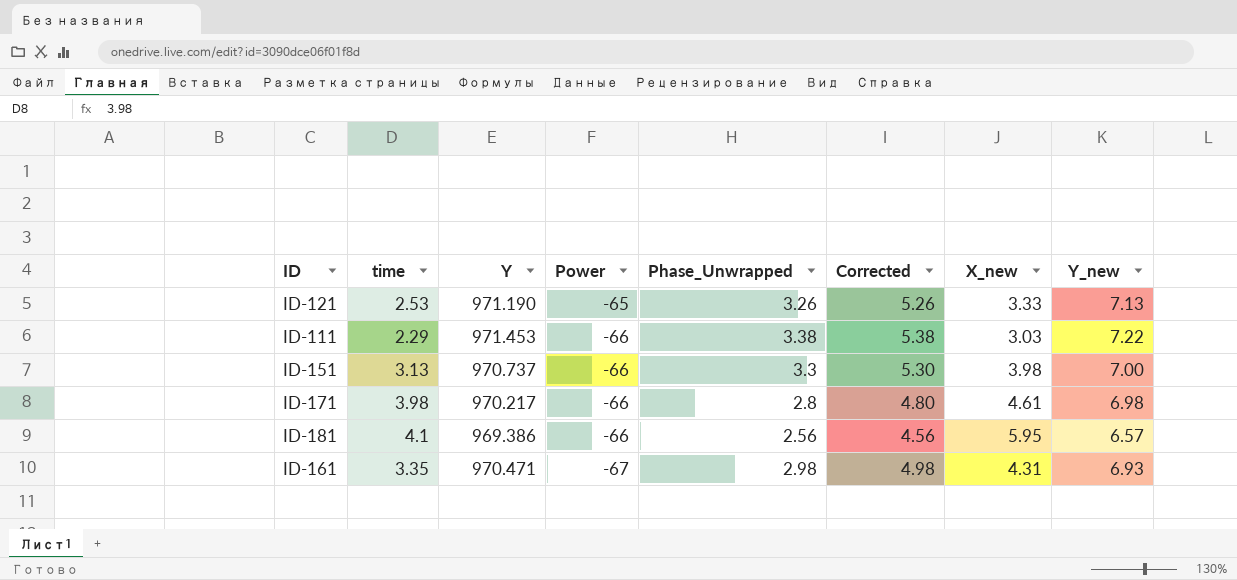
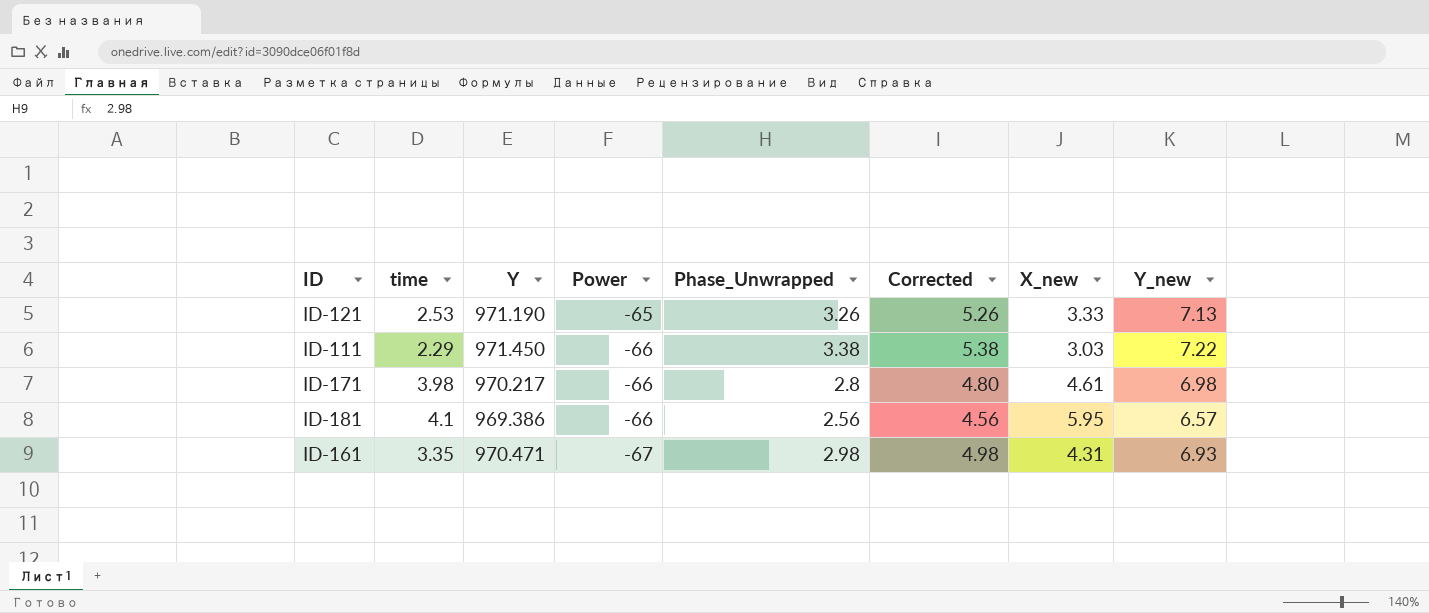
row ID-151: 3.13 | 970.737 | -66 | 3.3 | 5.30 | 3.98 | 7.00 -> none
ID-111 | Y: 971.453 -> 971.450

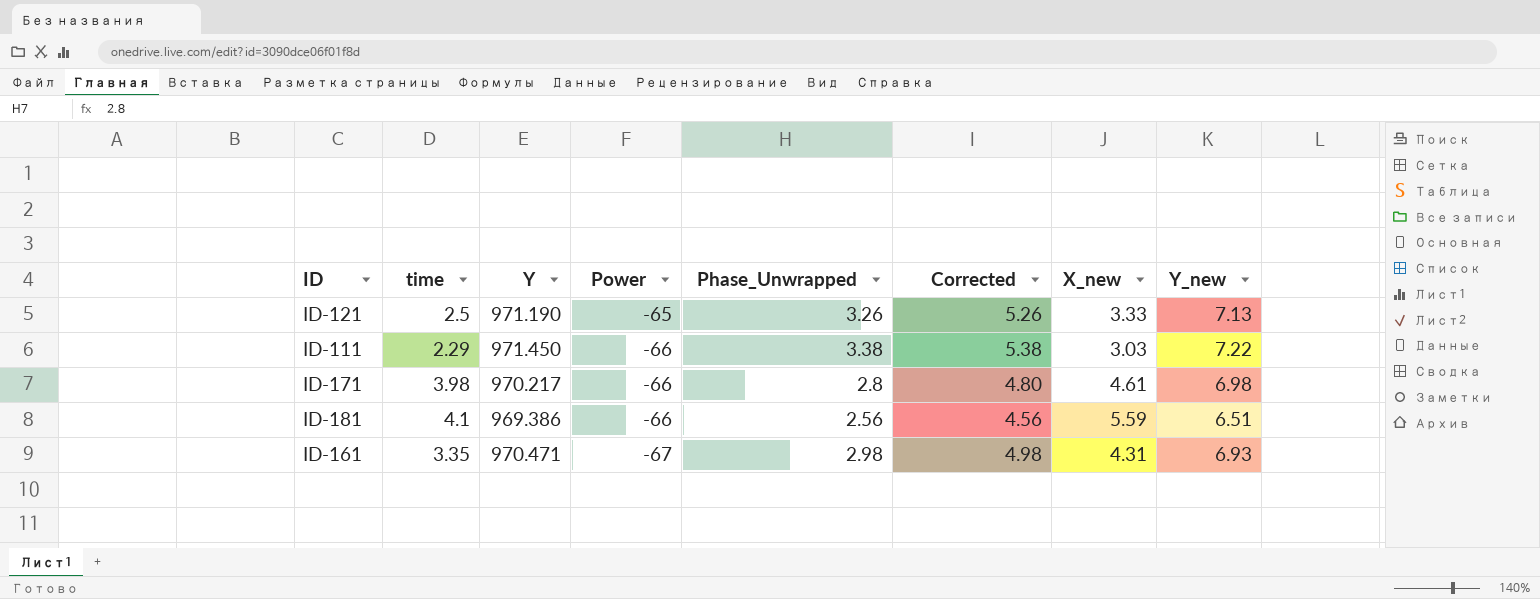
ID-121 | time: 2.53 -> 2.5
ID-181 | X_new: 5.95 -> 5.59
ID-181 | Y_new: 6.57 -> 6.51

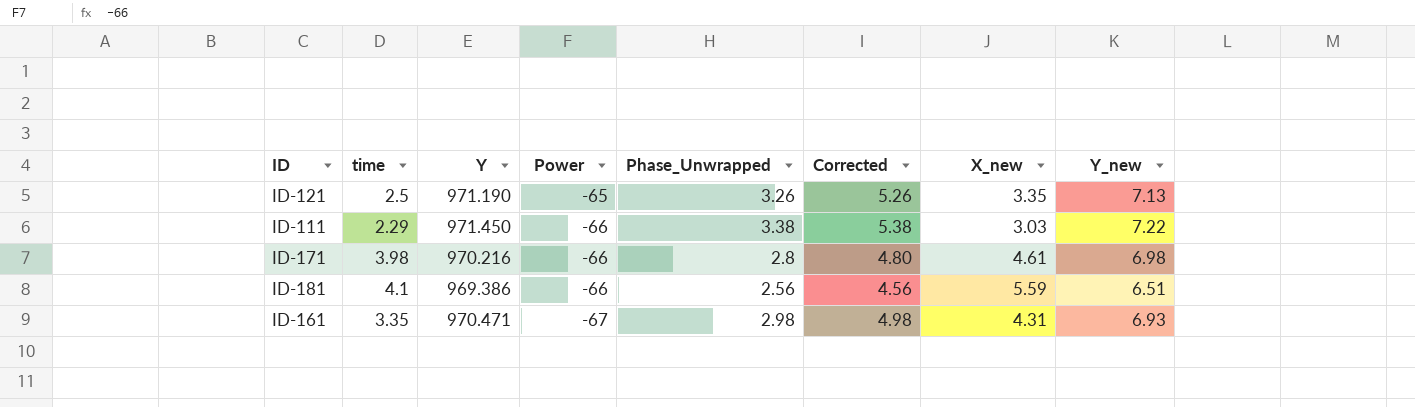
ID-121 | X_new: 3.33 -> 3.35
ID-171 | Y: 970.217 -> 970.216

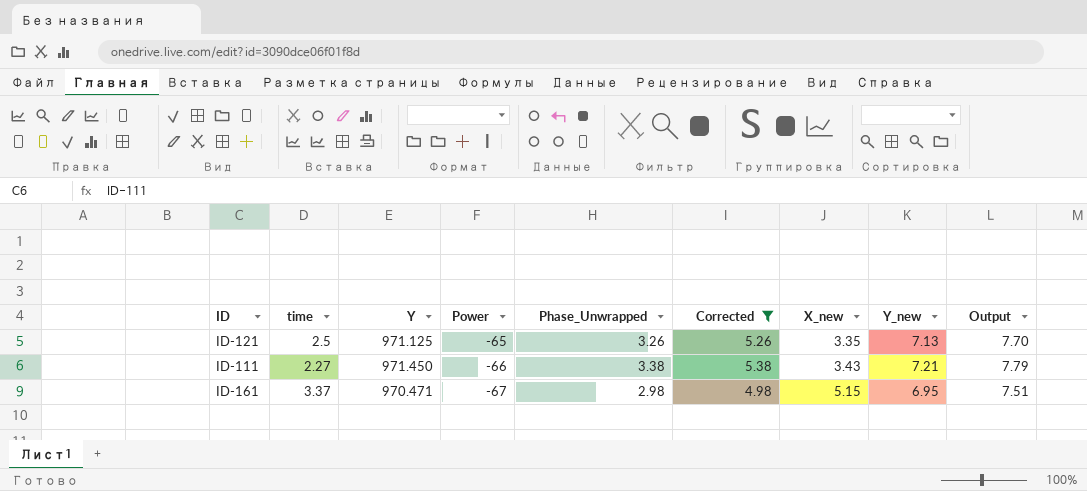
filter: none -> Corrected >= 4.98
column Output | formula: none -> [Y_new] * 1.08
ID-121 | Y: 971.190 -> 971.125
ID-111 | time: 2.29 -> 2.27
ID-111 | X_new: 3.03 -> 3.43
ID-111 | Y_new: 7.22 -> 7.21
ID-161 | time: 3.35 -> 3.37
ID-161 | X_new: 4.31 -> 5.15
ID-161 | Y_new: 6.93 -> 6.95

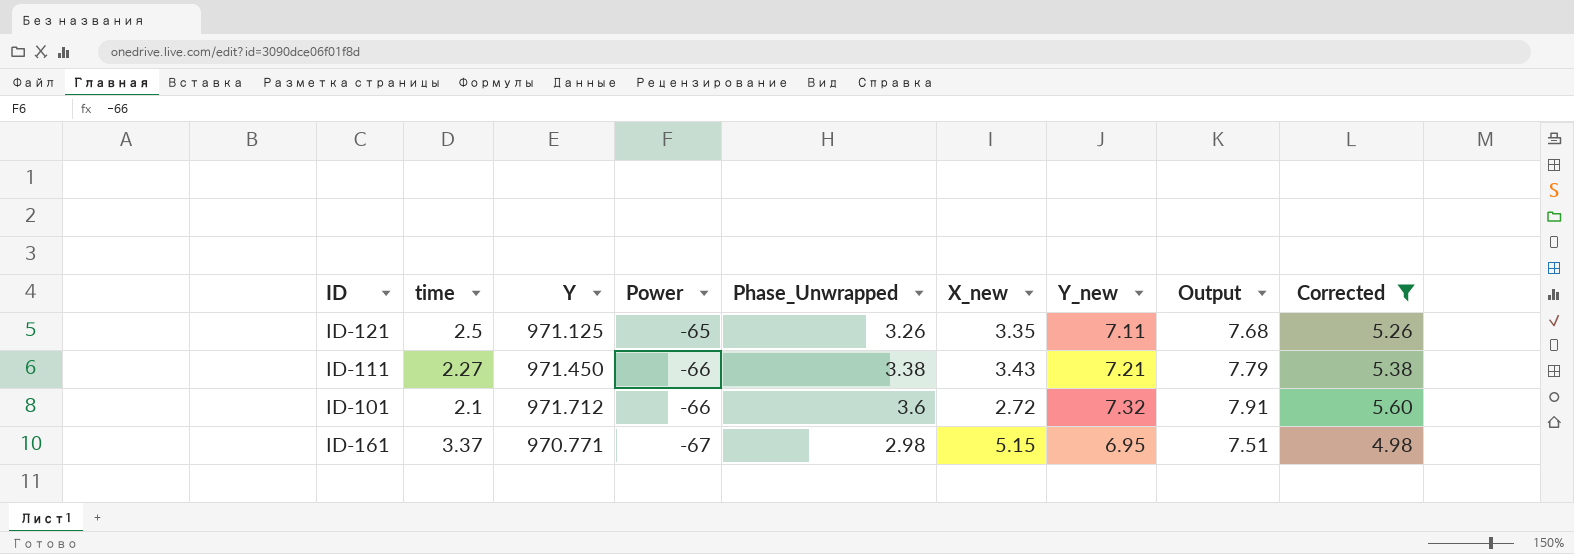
column Corrected | position: 6 -> 9
ID-121 | Y_new: 7.13 -> 7.11
ID-121 | Output: 7.70 -> 7.68
row ID-101: none -> 2.1 | 971.712 | -66 | 3.6 | 2.72 | 7.32 | 7.91 | 5.60
ID-161 | Y: 970.471 -> 970.771

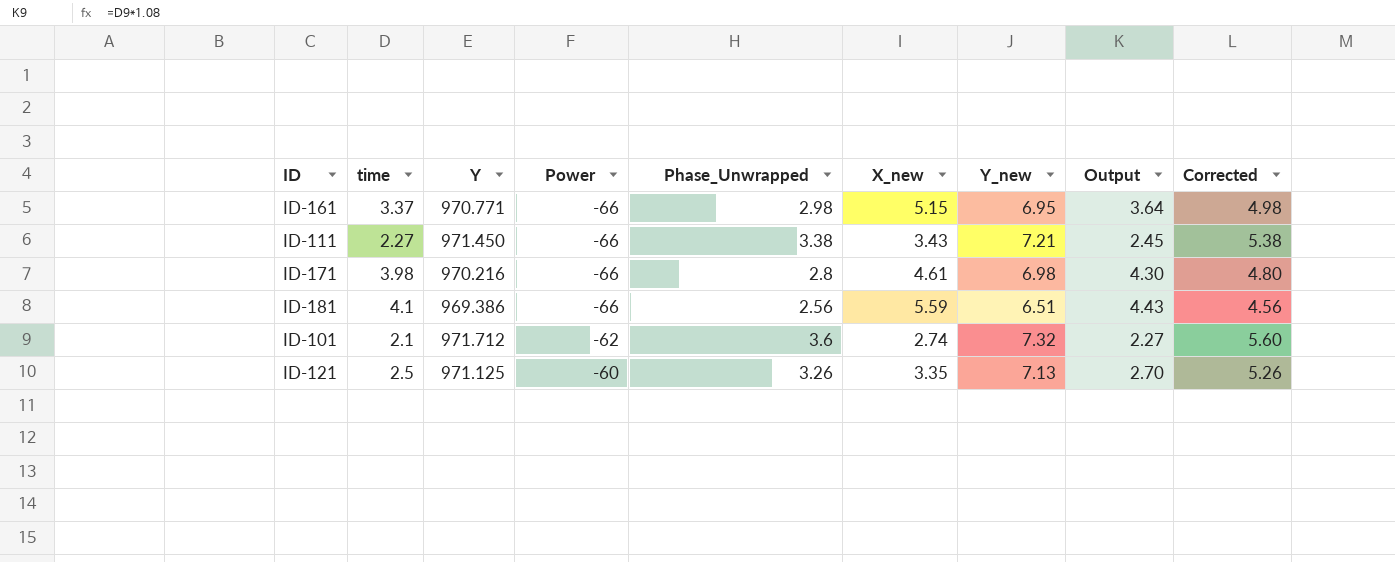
filter: Corrected >= 4.98 -> none
row order: Power descending -> Power ascending
column Output | formula: [Y_new] * 1.08 -> [time] * 1.08
ID-161 | Power: -67 -> -66
ID-101 | Power: -66 -> -62
ID-101 | X_new: 2.72 -> 2.74
ID-121 | Power: -65 -> -60
ID-121 | Y_new: 7.11 -> 7.13

